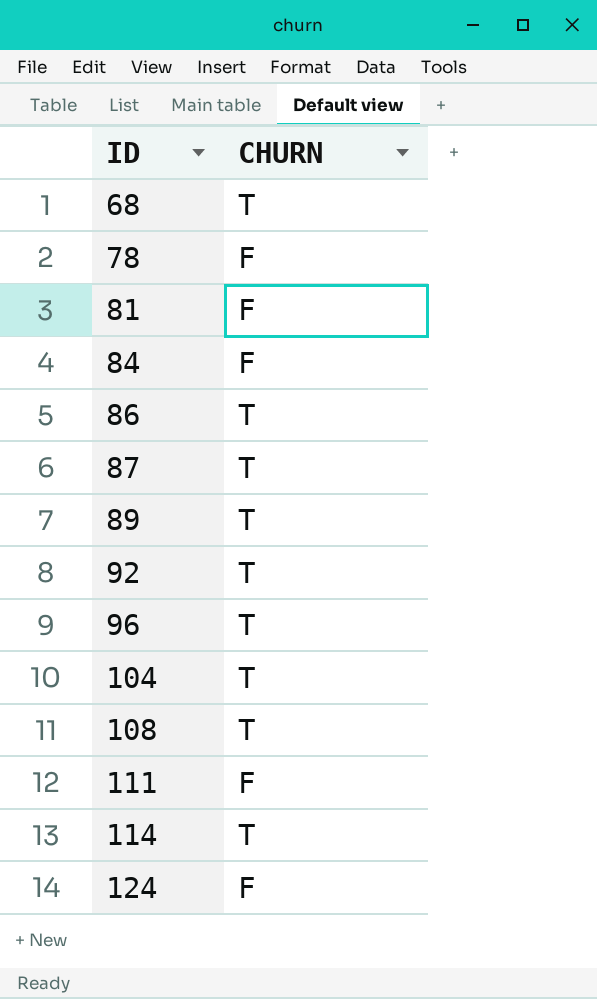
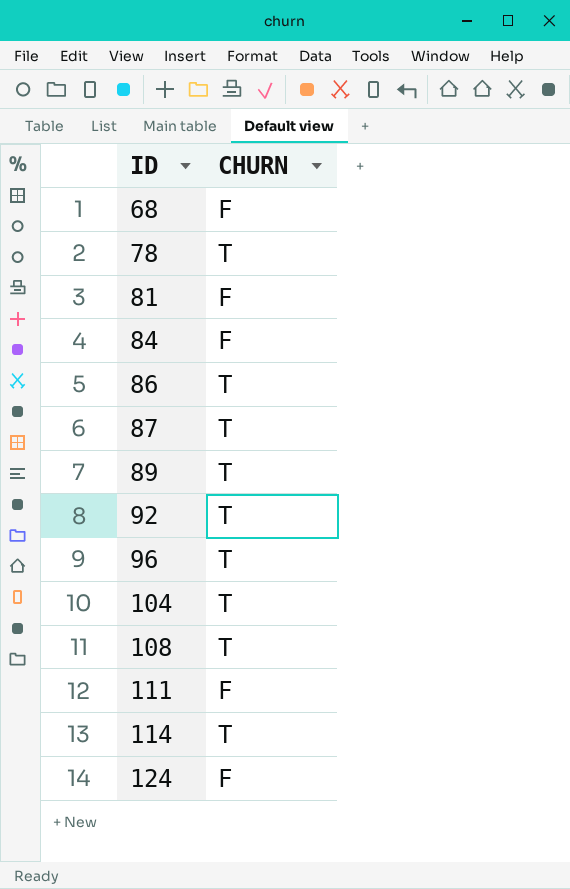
68 | CHURN: T -> F
78 | CHURN: F -> T

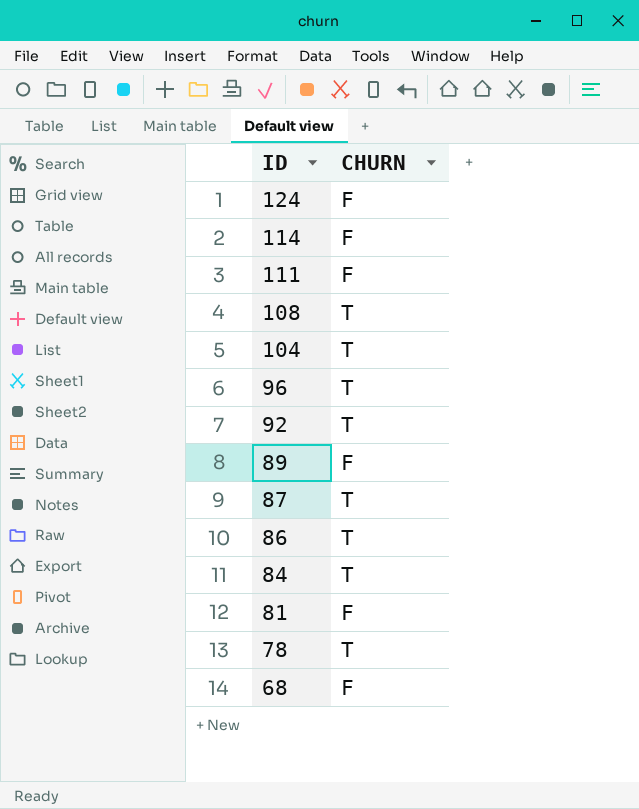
row order: ID ascending -> ID descending
114 | CHURN: T -> F
89 | CHURN: T -> F
84 | CHURN: F -> T

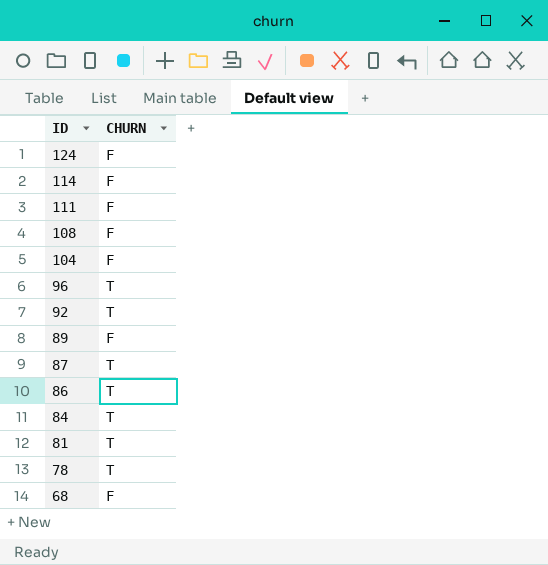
108 | CHURN: T -> F
104 | CHURN: T -> F
81 | CHURN: F -> T

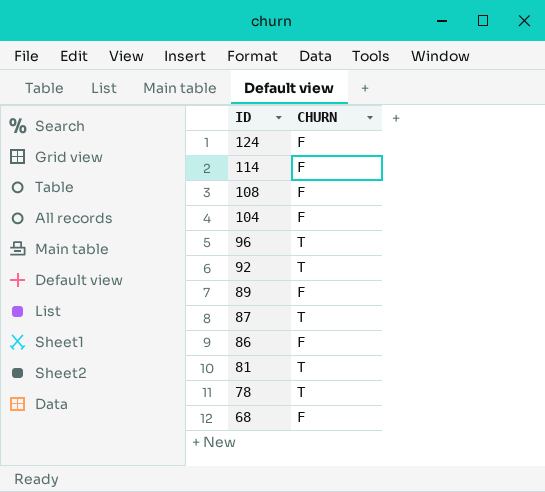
row 111: F -> none
row 84: T -> none
86 | CHURN: T -> F

